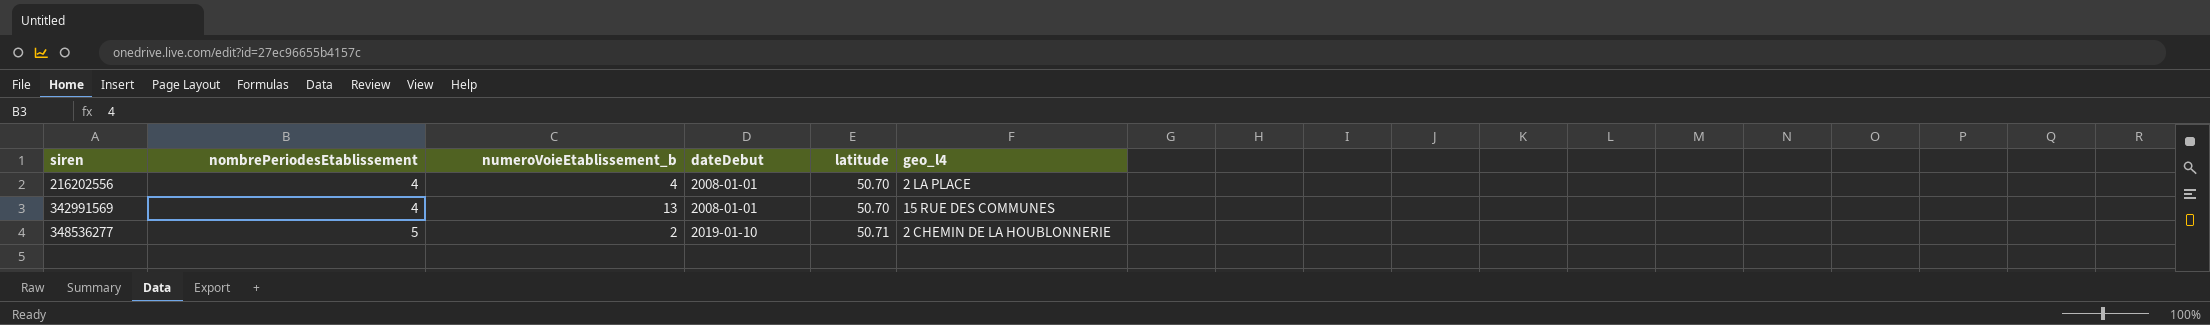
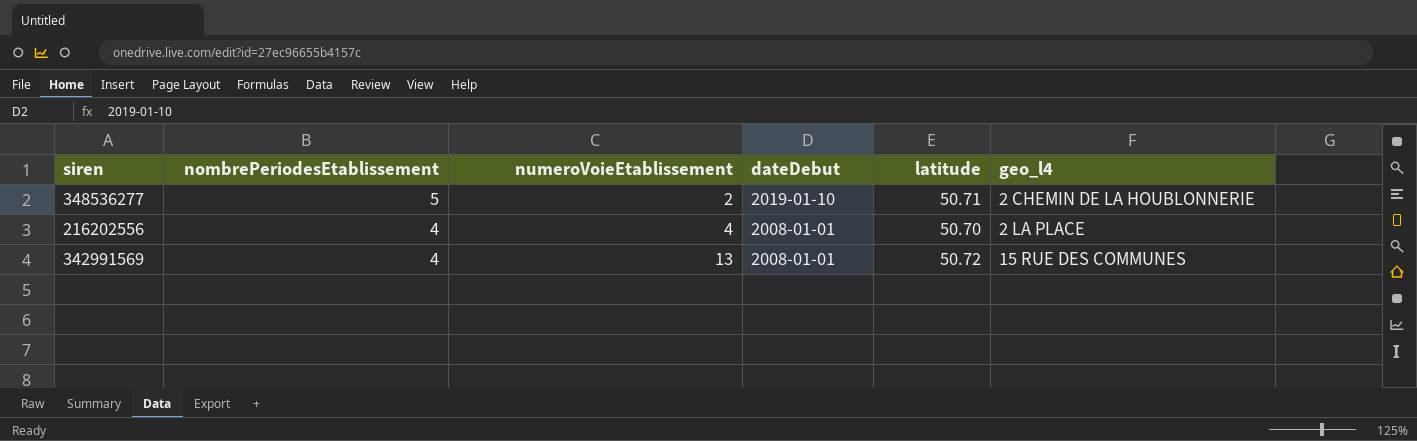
row order: siren ascending -> nombrePeriodesEtablissement descending
column name: numeroVoieEtablissement_b -> numeroVoieEtablissement
342991569 | latitude: 50.70 -> 50.72

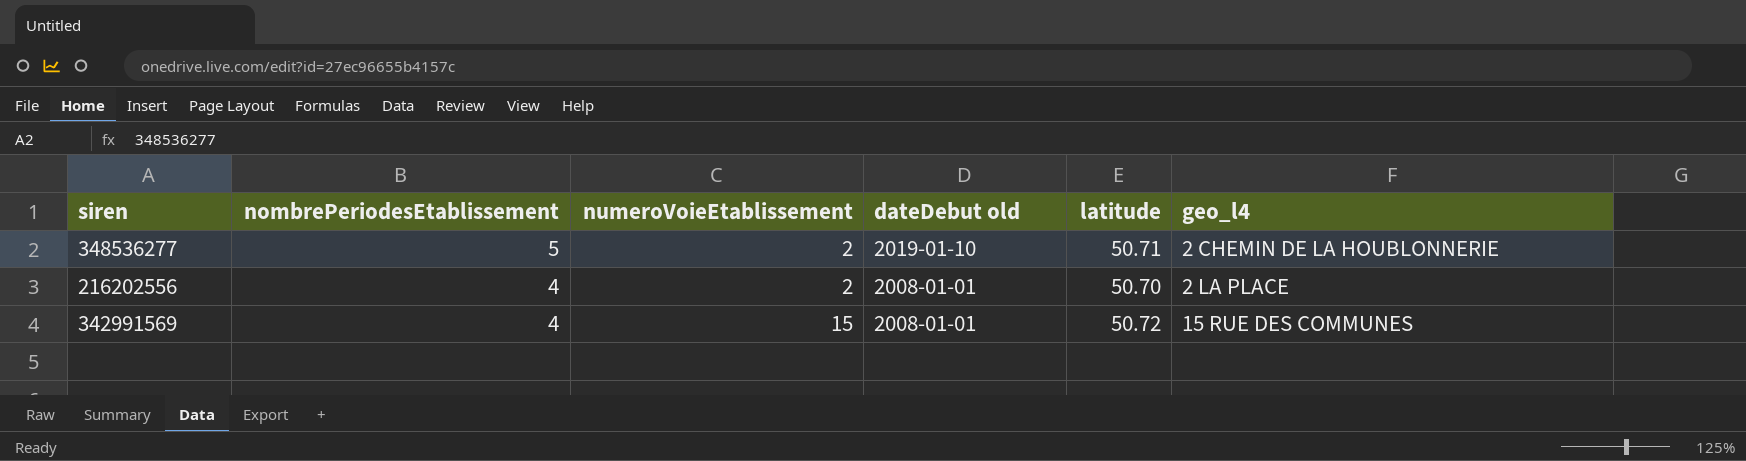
column name: dateDebut -> dateDebut old
216202556 | numeroVoieEtablissement: 4 -> 2
342991569 | numeroVoieEtablissement: 13 -> 15

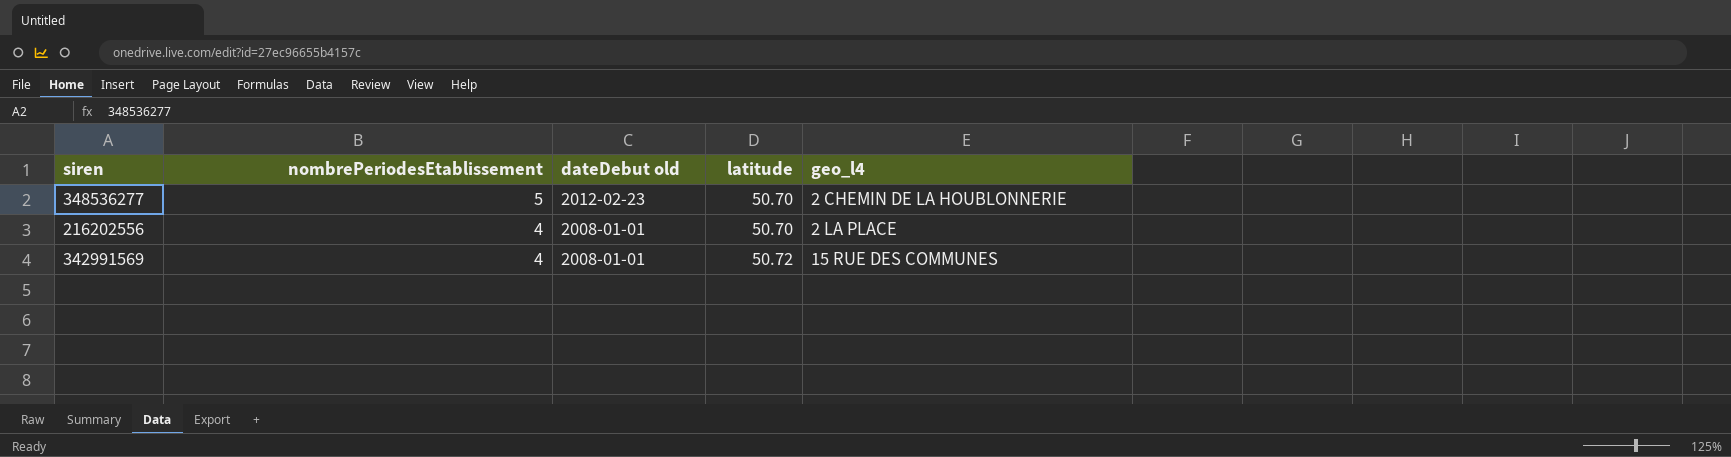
column numeroVoieEtablissement | position: 3 -> none
348536277 | dateDebut old: 2019-01-10 -> 2012-02-23
348536277 | latitude: 50.71 -> 50.70

